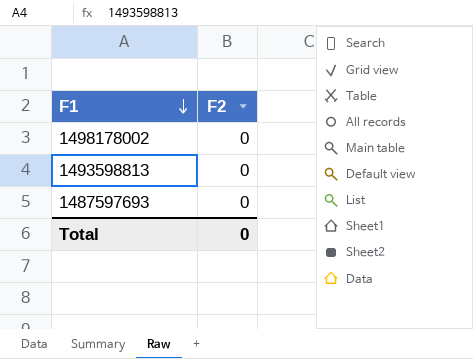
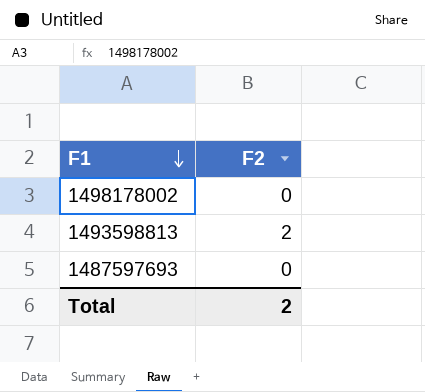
1493598813 | F2: 0 -> 2
Total | F2: 0 -> 2

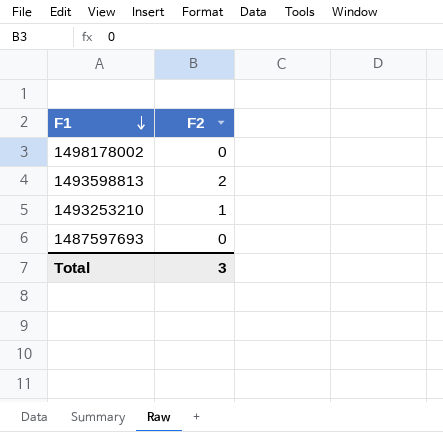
row 1493253210: none -> 1
Total | F2: 2 -> 3

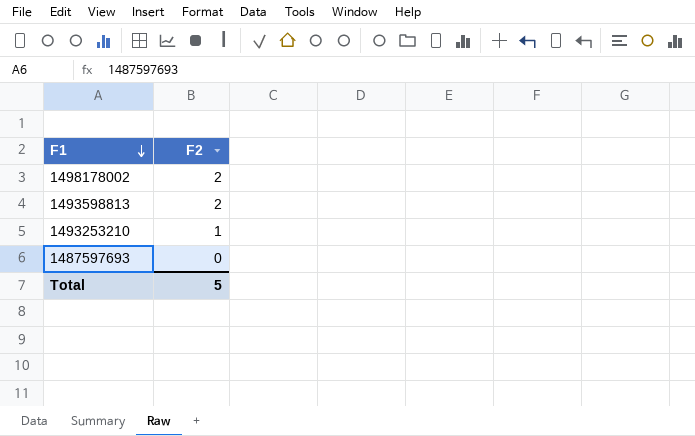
1498178002 | F2: 0 -> 2
Total | F2: 3 -> 5

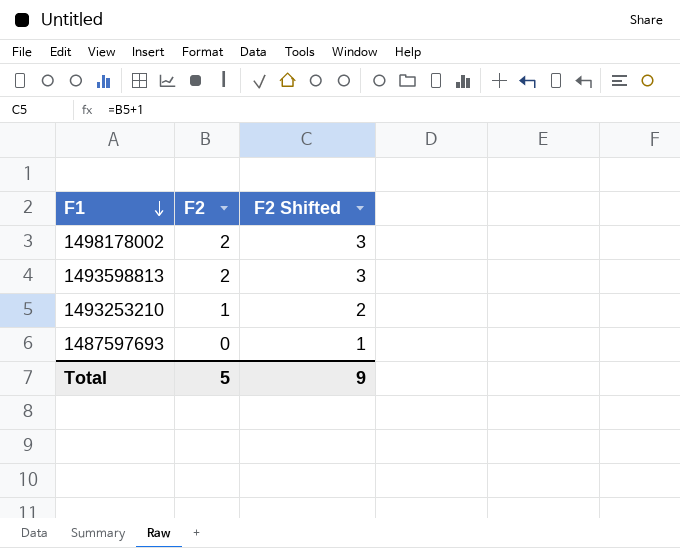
column F2 Shifted | formula: none -> [F2] + 1

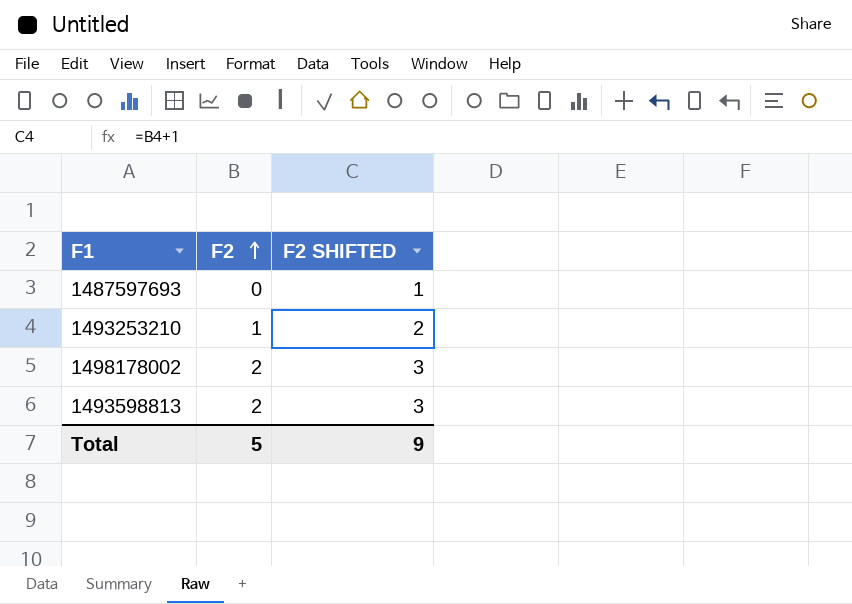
row order: F1 descending -> F2 ascending
column name: F2 Shifted -> F2 SHIFTED

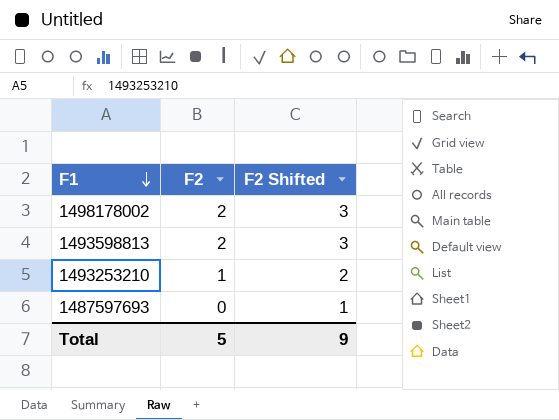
row order: F2 ascending -> F1 descending
column name: F2 SHIFTED -> F2 Shifted

